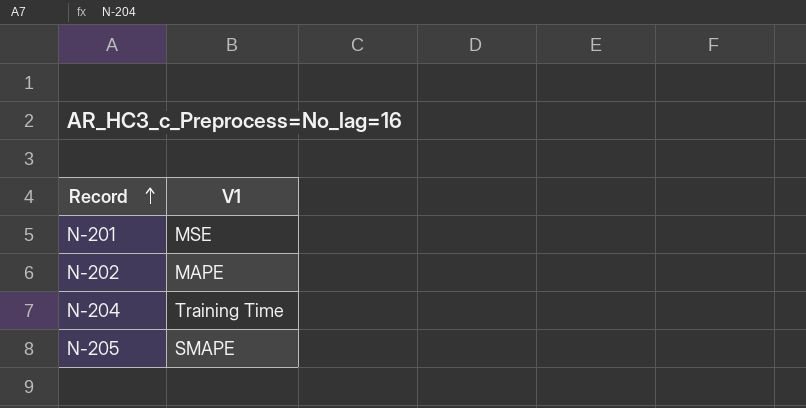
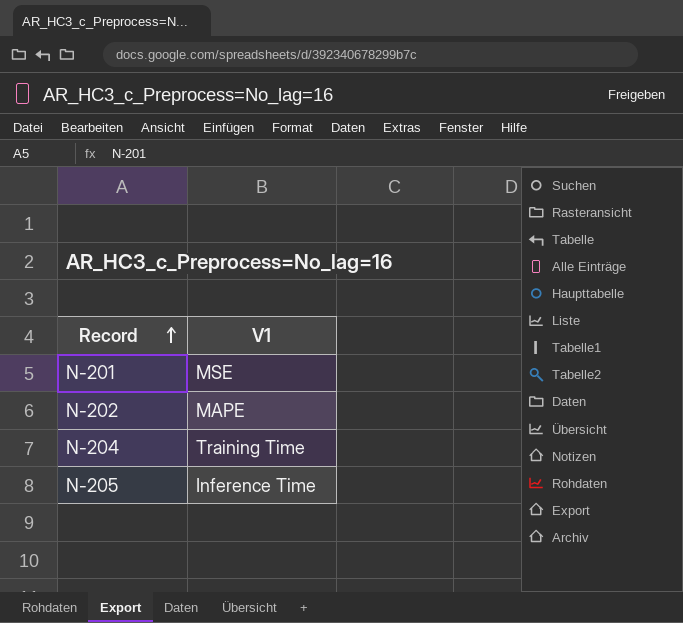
N-205 | V1: SMAPE -> Inference Time

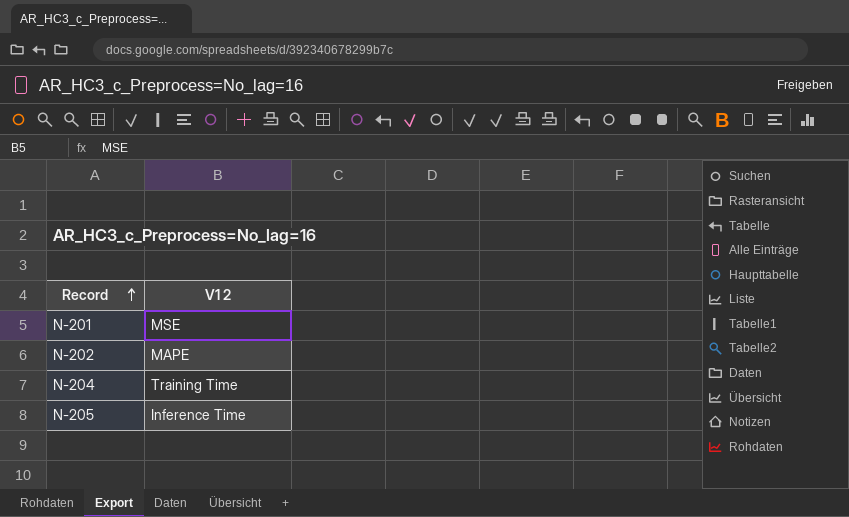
column name: V1 -> V1 2

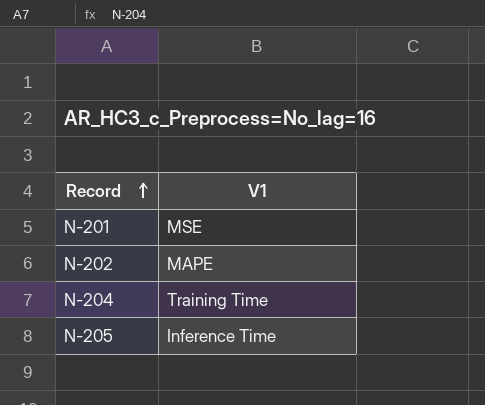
column name: V1 2 -> V1

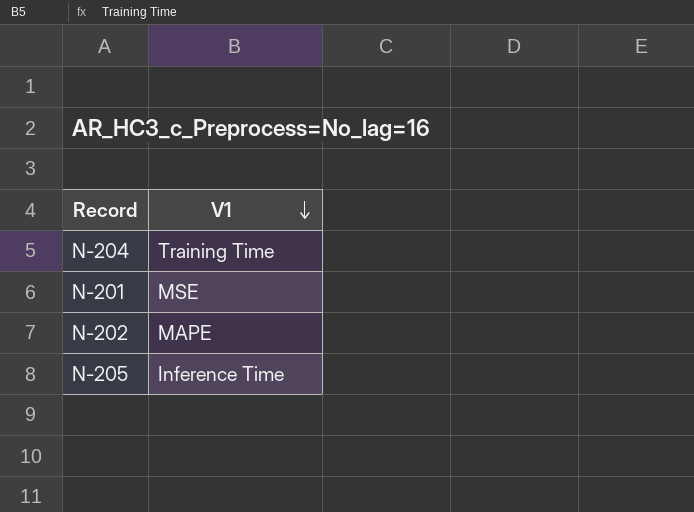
row order: Record ascending -> V1 descending

